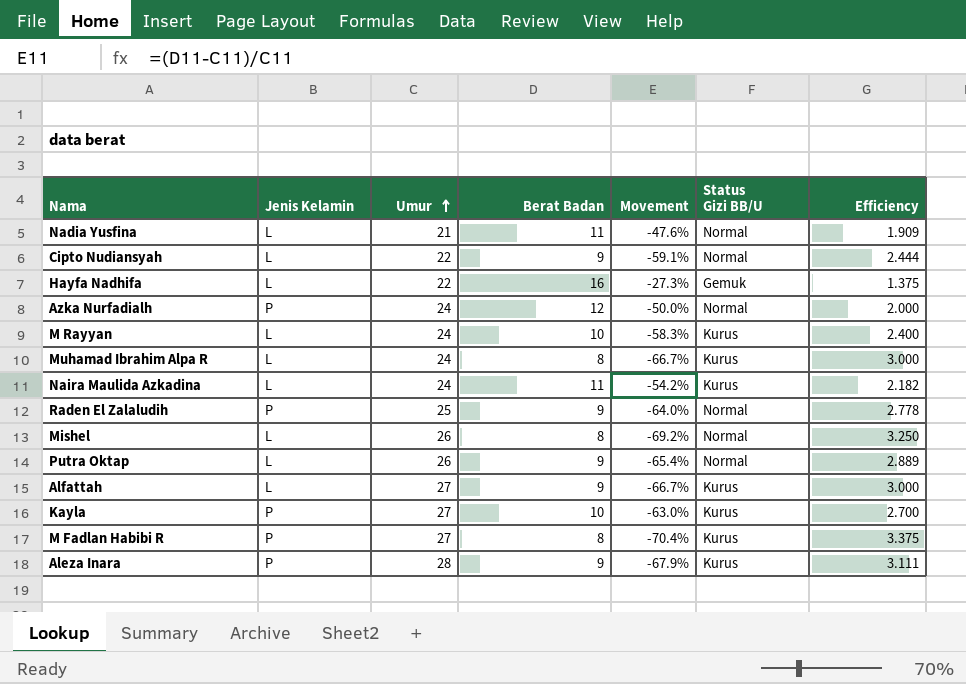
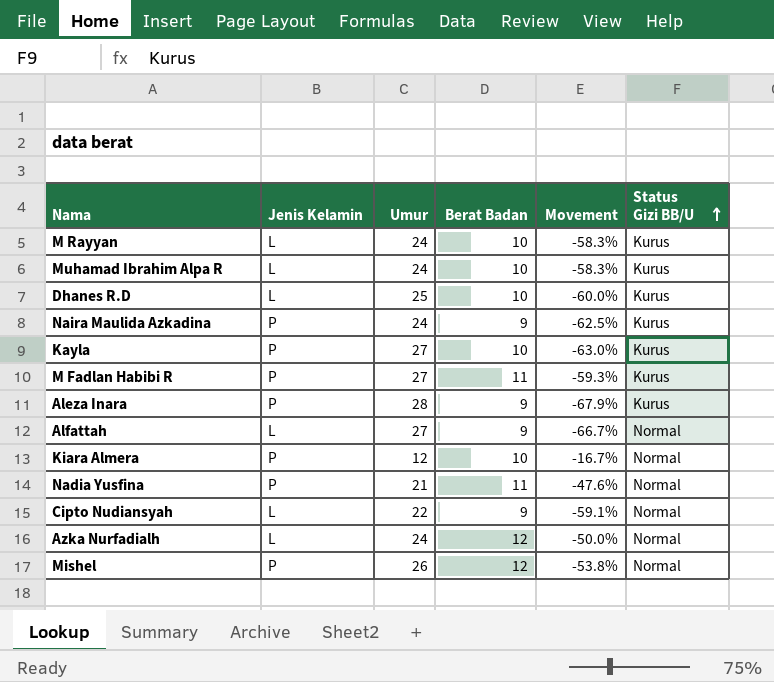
row order: Umur ascending -> Status Gizi BB/U ascending
column Efficiency | formula: [Umur] / [Berat Badan] -> none
row Hayfa Nadhifa: L | 22 | 16 | -27.3% | Gemuk | 1.375 -> none
row Raden El Zalaludih: P | 25 | 9 | -64.0% | Normal | 2.778 -> none
row Putra Oktap: L | 26 | 9 | -65.4% | Normal | 2.889 -> none
Muhamad Ibrahim Alpa R | Berat Badan: 8 -> 10
Muhamad Ibrahim Alpa R | Movement: -66.7% -> -58.3%
row Dhanes R.D: none -> L | 25 | 10 | -60.0% | Kurus
Naira Maulida Azkadina | Jenis Kelamin: L -> P
Naira Maulida Azkadina | Berat Badan: 11 -> 9
Naira Maulida Azkadina | Movement: -54.2% -> -62.5%
M Fadlan Habibi R | Berat Badan: 8 -> 11
M Fadlan Habibi R | Movement: -70.4% -> -59.3%
Alfattah | Status Gizi BB/U: Kurus -> Normal
row Kiara Almera: none -> P | 12 | 10 | -16.7% | Normal
Nadia Yusfina | Jenis Kelamin: L -> P
Azka Nurfadialh | Jenis Kelamin: P -> L
Mishel | Jenis Kelamin: L -> P
Mishel | Berat Badan: 8 -> 12
Mishel | Movement: -69.2% -> -53.8%

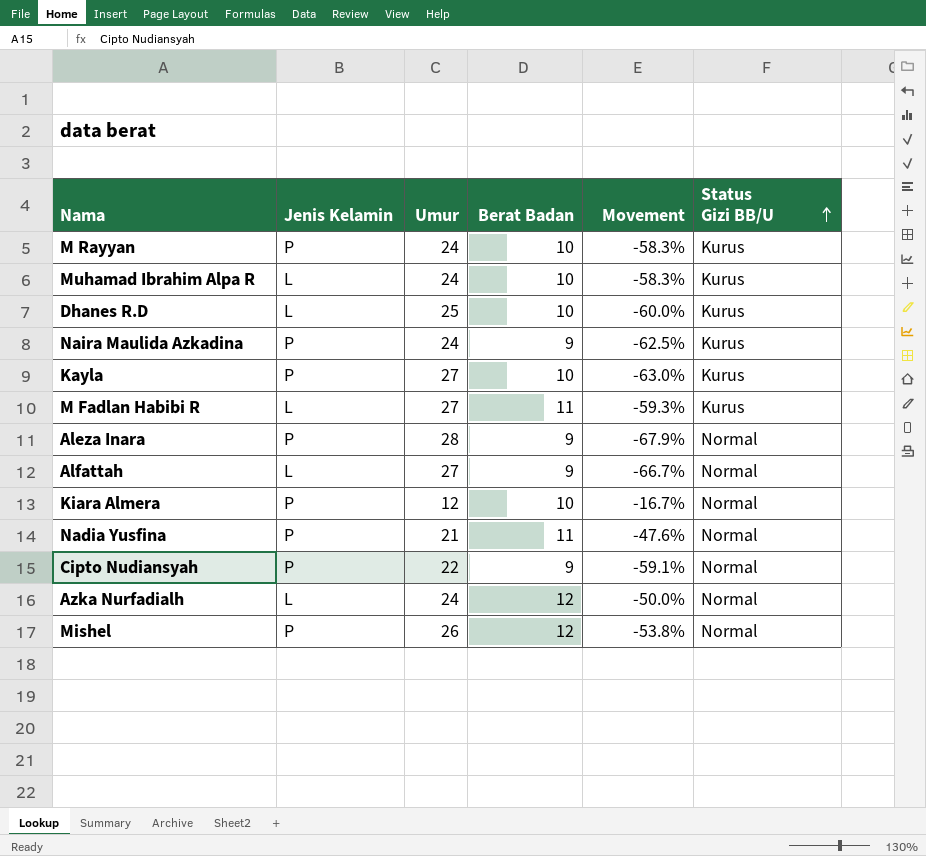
M Rayyan | Jenis Kelamin: L -> P
M Fadlan Habibi R | Jenis Kelamin: P -> L
Aleza Inara | Status Gizi BB/U: Kurus -> Normal
Cipto Nudiansyah | Jenis Kelamin: L -> P

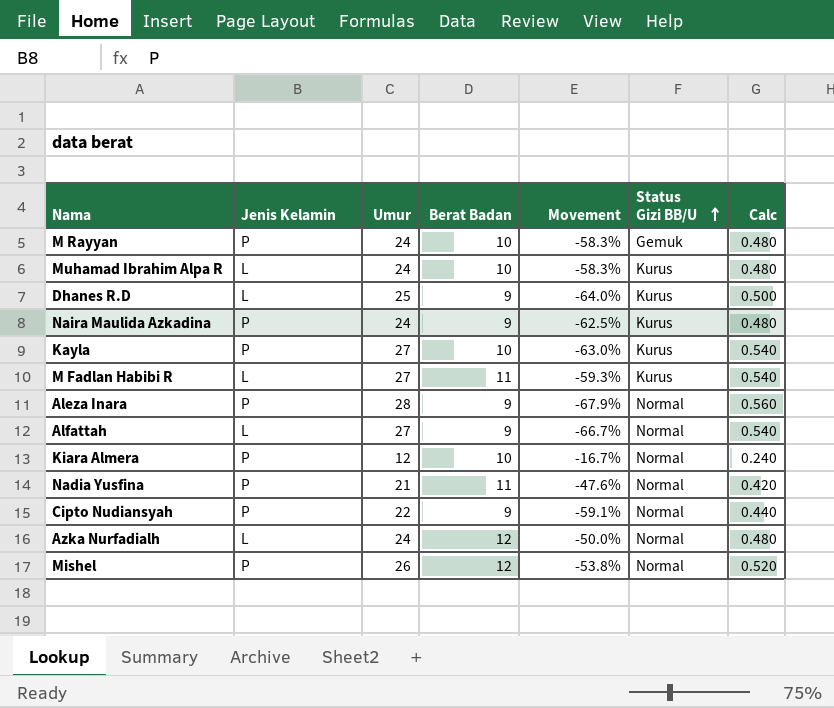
column Calc | formula: none -> [Umur] * 0.02
M Rayyan | Status Gizi BB/U: Kurus -> Gemuk
Dhanes R.D | Berat Badan: 10 -> 9
Dhanes R.D | Movement: -60.0% -> -64.0%

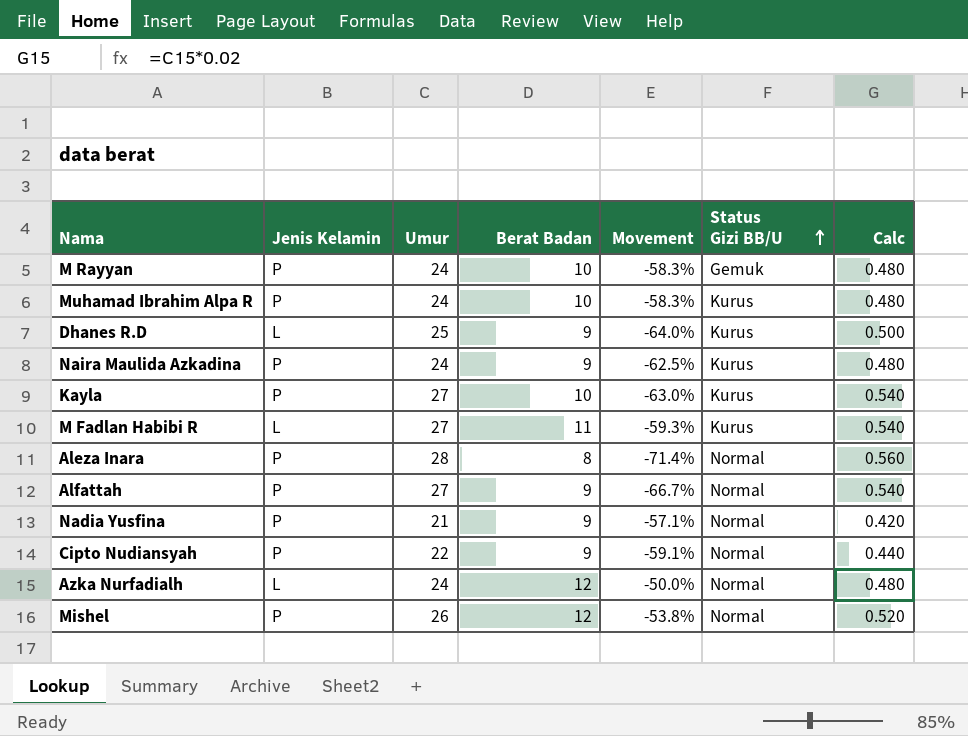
row Kiara Almera: P | 12 | 10 | -16.7% | Normal | 0.240 -> none
Muhamad Ibrahim Alpa R | Jenis Kelamin: L -> P
Aleza Inara | Berat Badan: 9 -> 8
Aleza Inara | Movement: -67.9% -> -71.4%
Alfattah | Jenis Kelamin: L -> P
Nadia Yusfina | Berat Badan: 11 -> 9
Nadia Yusfina | Movement: -47.6% -> -57.1%

